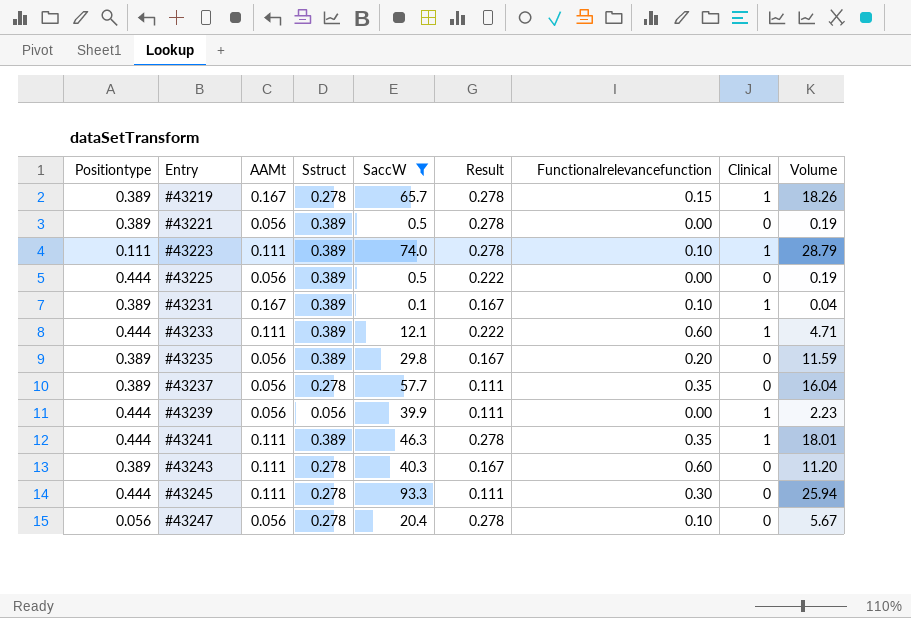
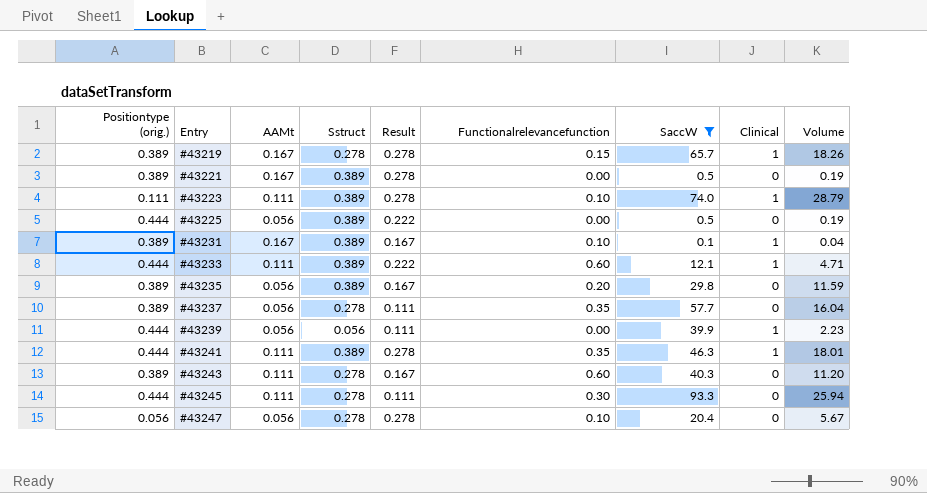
column name: Positiontype -> Positiontype (orig.)
column SaccW | position: 5 -> 7
#43221 | AAMt: 0.056 -> 0.167

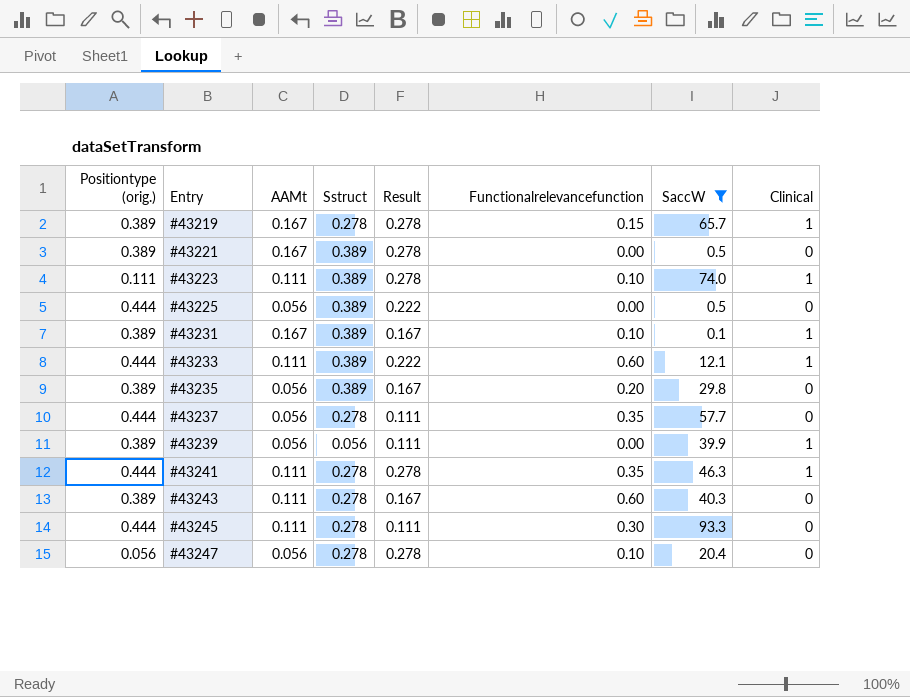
column Volume | formula: [Sstruct] * [SaccW] -> none
#43237 | Positiontype (orig.): 0.389 -> 0.444
#43239 | Positiontype (orig.): 0.444 -> 0.389
#43241 | Sstruct: 0.389 -> 0.278

